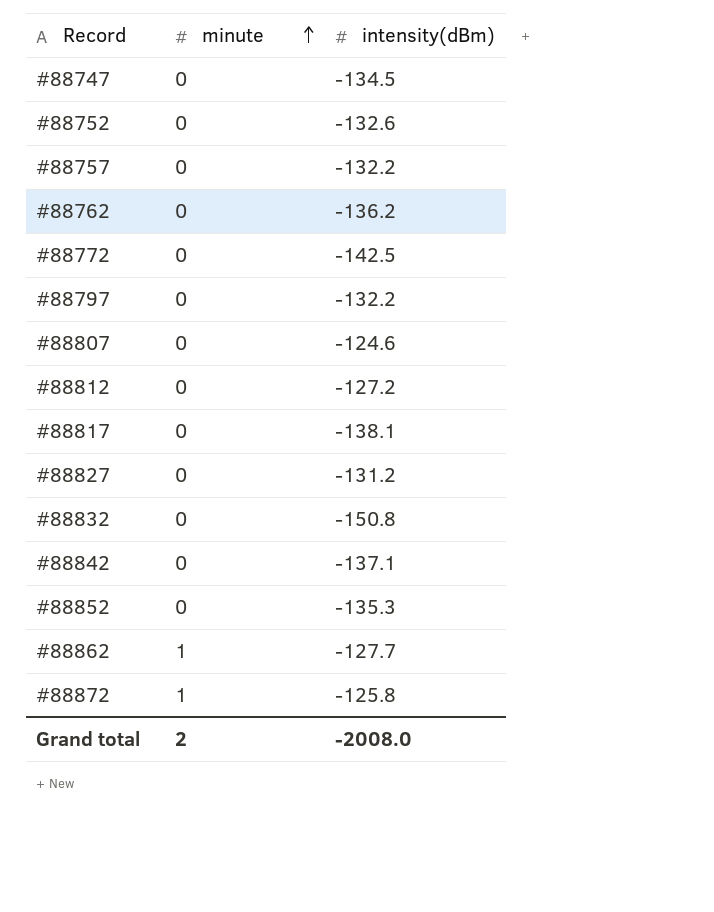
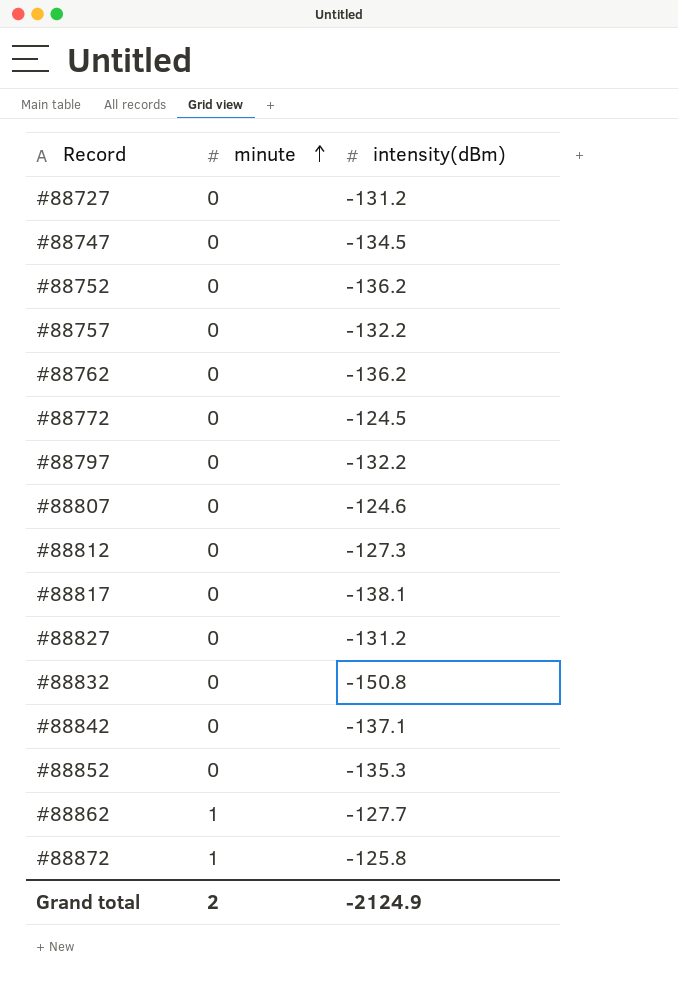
row #88727: none -> 0 | -131.2
#88752 | intensity(dBm): -132.6 -> -136.2
#88772 | intensity(dBm): -142.5 -> -124.5
#88812 | intensity(dBm): -127.2 -> -127.3
Grand total | intensity(dBm): -2008.0 -> -2124.9

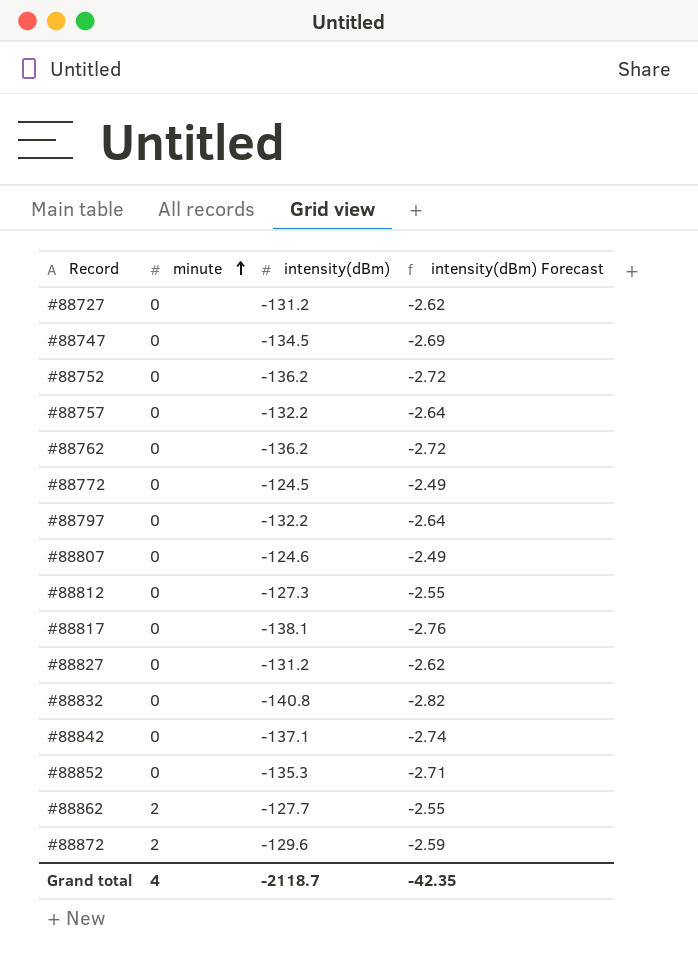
column intensity(dBm) Forecast | formula: none -> [intensity(dBm)] * 0.02
#88832 | intensity(dBm): -150.8 -> -140.8
#88862 | minute: 1 -> 2
#88872 | minute: 1 -> 2
#88872 | intensity(dBm): -125.8 -> -129.6
Grand total | minute: 2 -> 4
Grand total | intensity(dBm): -2124.9 -> -2118.7

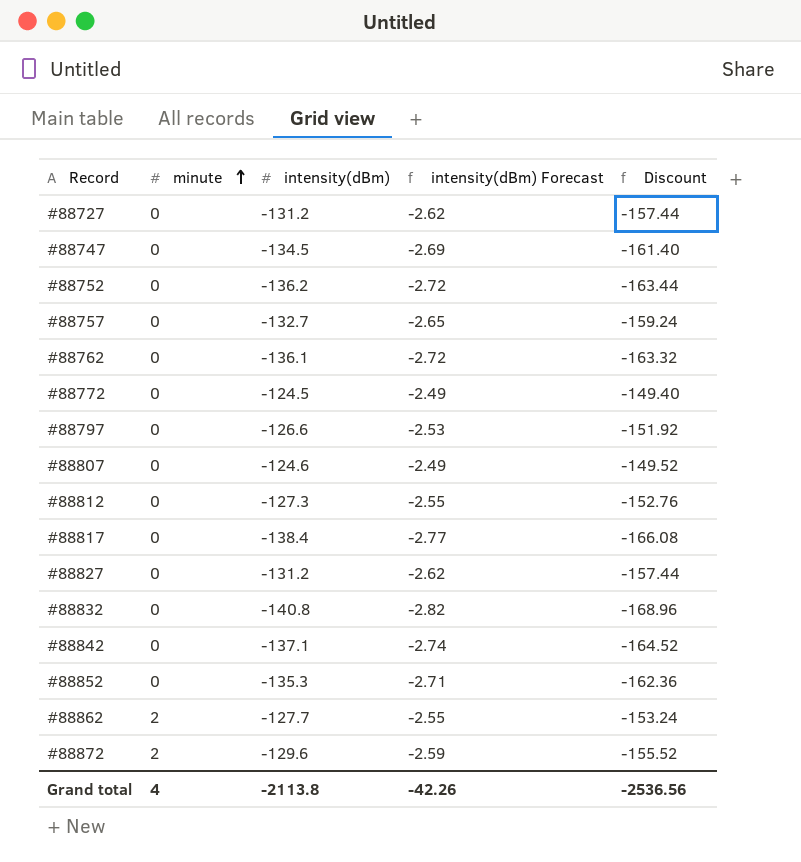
column Discount | formula: none -> [intensity(dBm)] * 1.2
#88757 | intensity(dBm): -132.2 -> -132.7
#88757 | intensity(dBm) Forecast: -2.64 -> -2.65
#88762 | intensity(dBm): -136.2 -> -136.1
#88797 | intensity(dBm): -132.2 -> -126.6
#88797 | intensity(dBm) Forecast: -2.64 -> -2.53
#88817 | intensity(dBm): -138.1 -> -138.4
#88817 | intensity(dBm) Forecast: -2.76 -> -2.77
Grand total | intensity(dBm): -2118.7 -> -2113.8
Grand total | intensity(dBm) Forecast: -42.35 -> -42.26

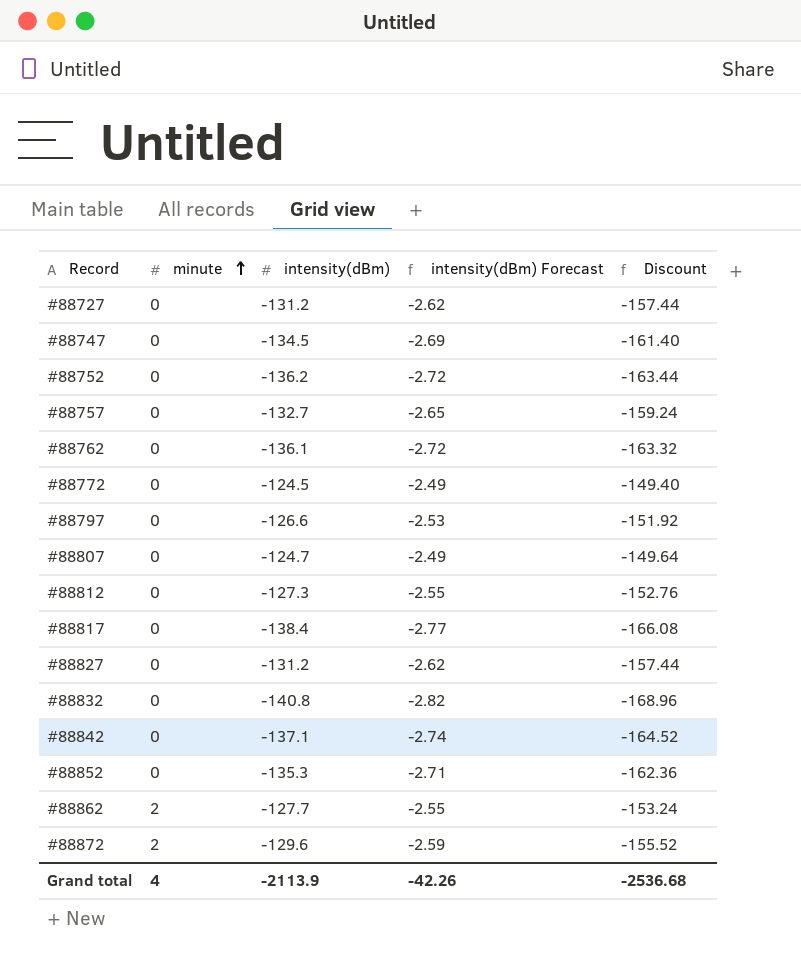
#88807 | intensity(dBm): -124.6 -> -124.7
#88807 | Discount: -149.52 -> -149.64
Grand total | intensity(dBm): -2113.8 -> -2113.9
Grand total | Discount: -2536.56 -> -2536.68

